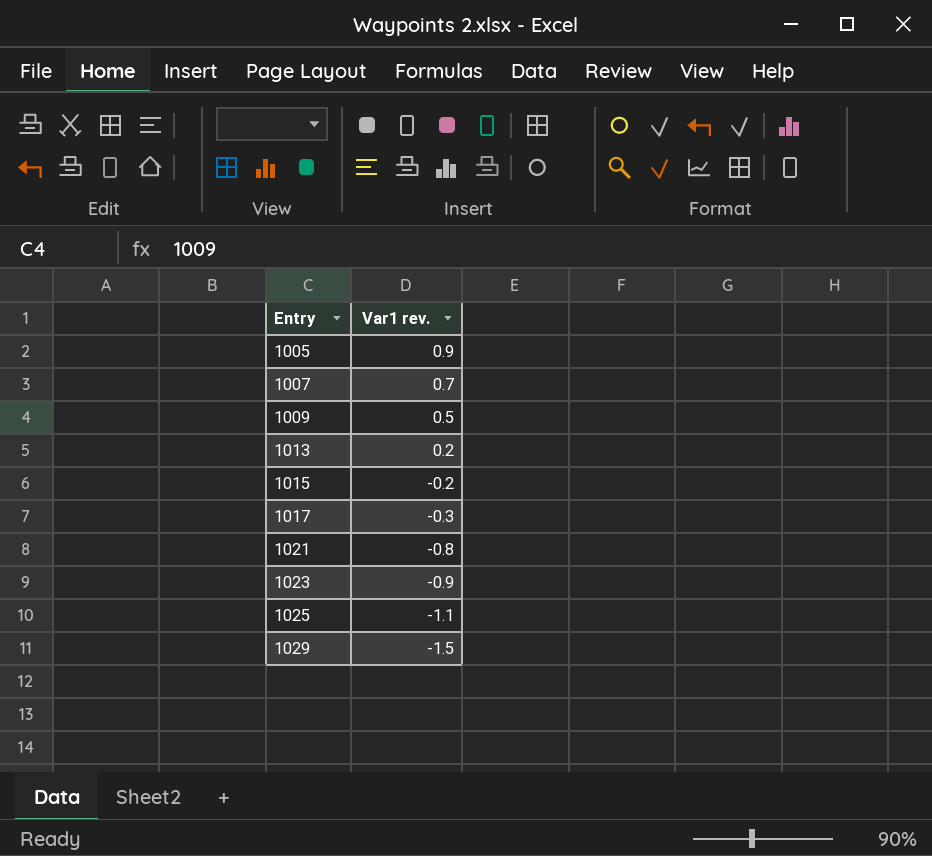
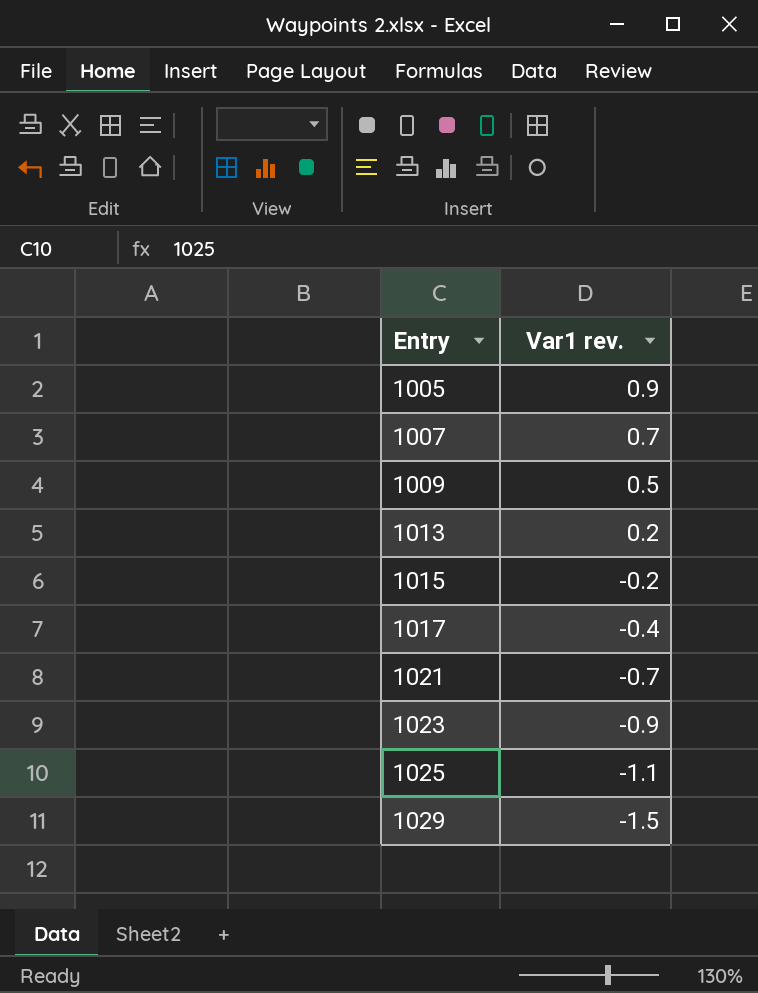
1017 | Var1 rev.: -0.3 -> -0.4
1021 | Var1 rev.: -0.8 -> -0.7

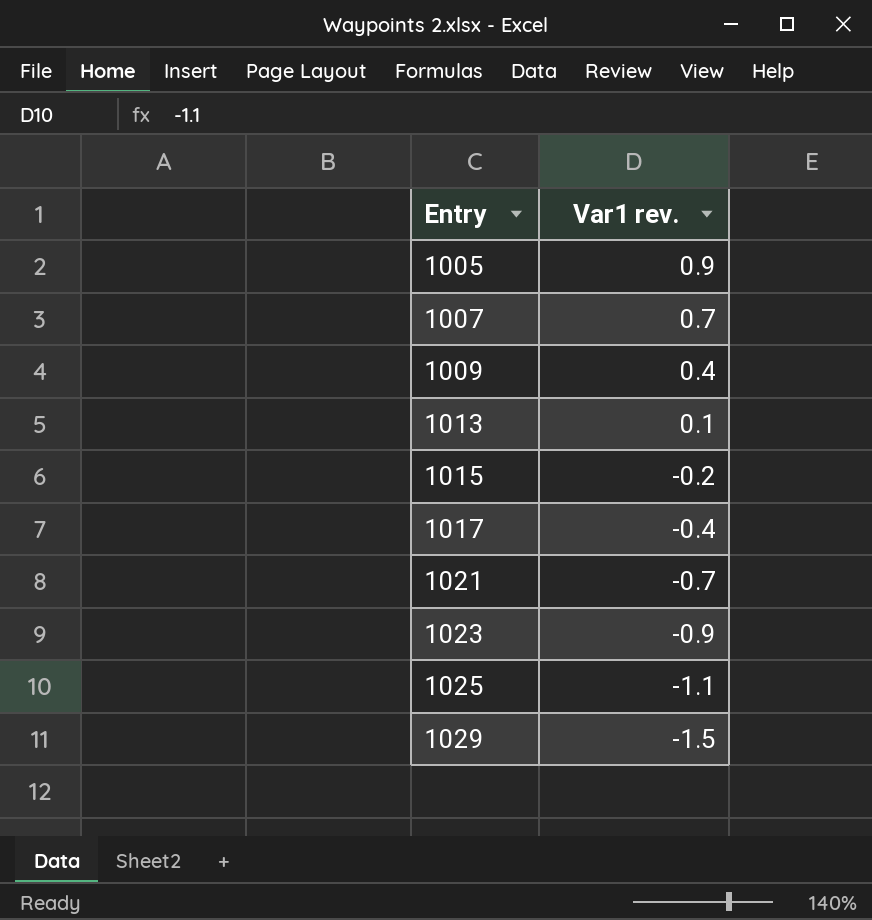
1009 | Var1 rev.: 0.5 -> 0.4
1013 | Var1 rev.: 0.2 -> 0.1

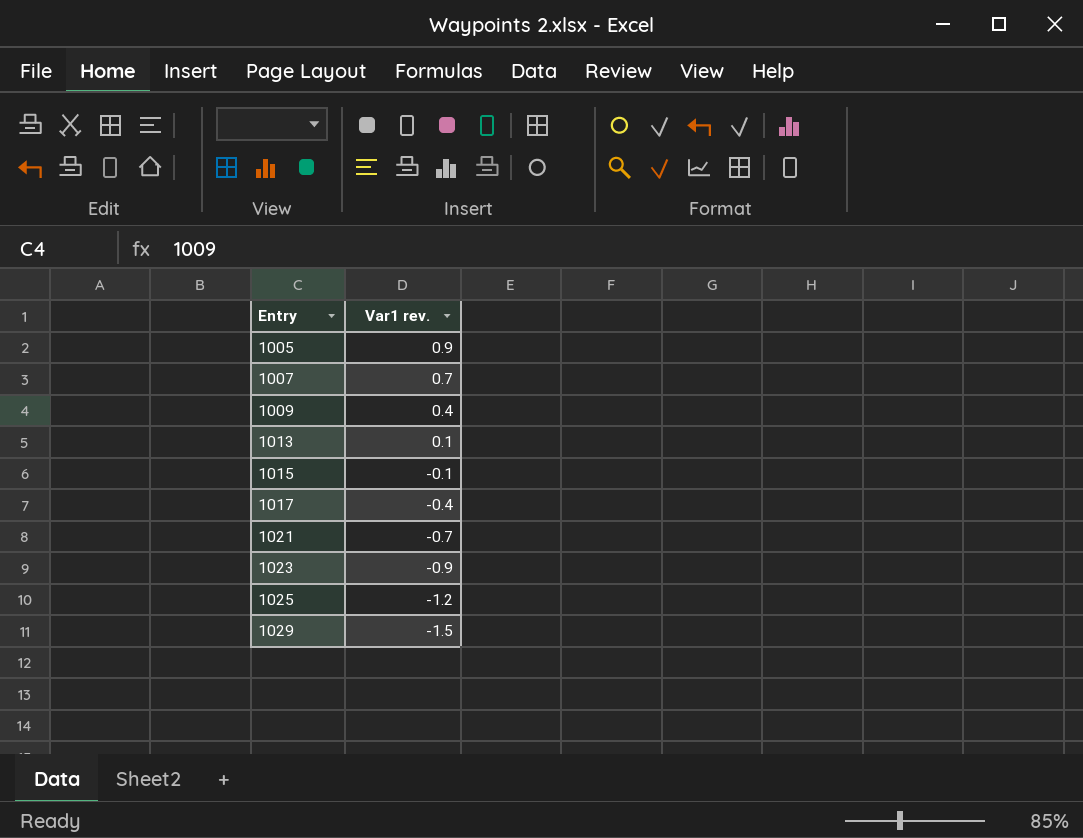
1015 | Var1 rev.: -0.2 -> -0.1
1025 | Var1 rev.: -1.1 -> -1.2

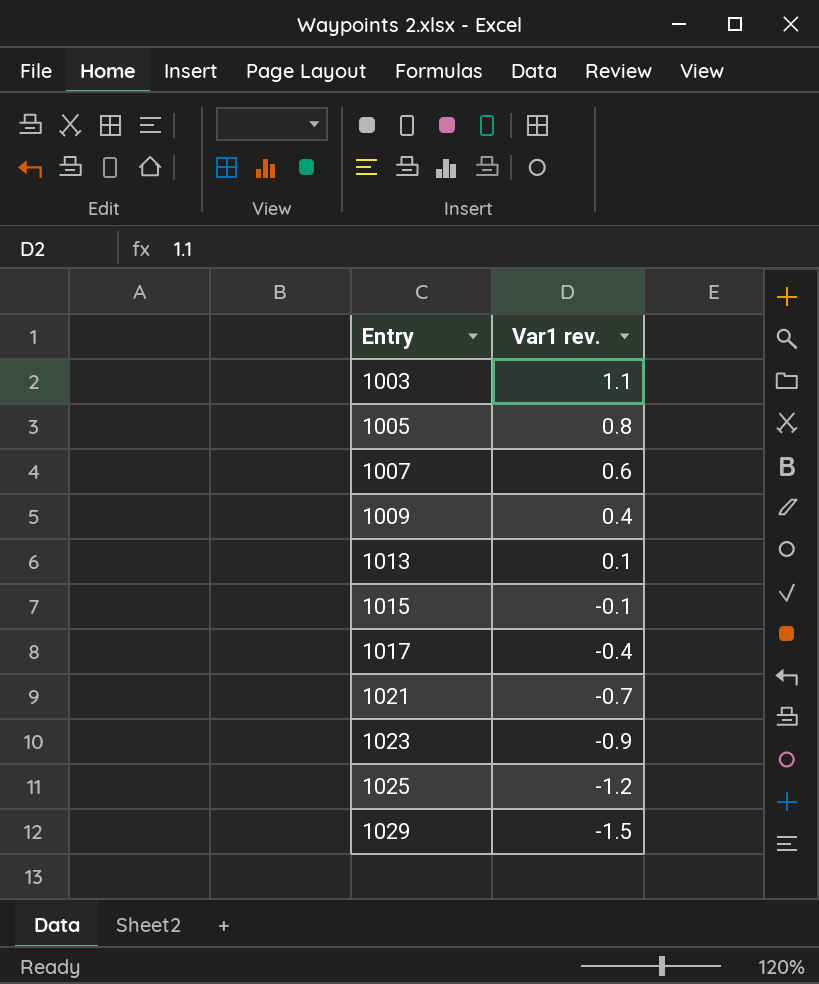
row 1003: none -> 1.1
1005 | Var1 rev.: 0.9 -> 0.8
1007 | Var1 rev.: 0.7 -> 0.6

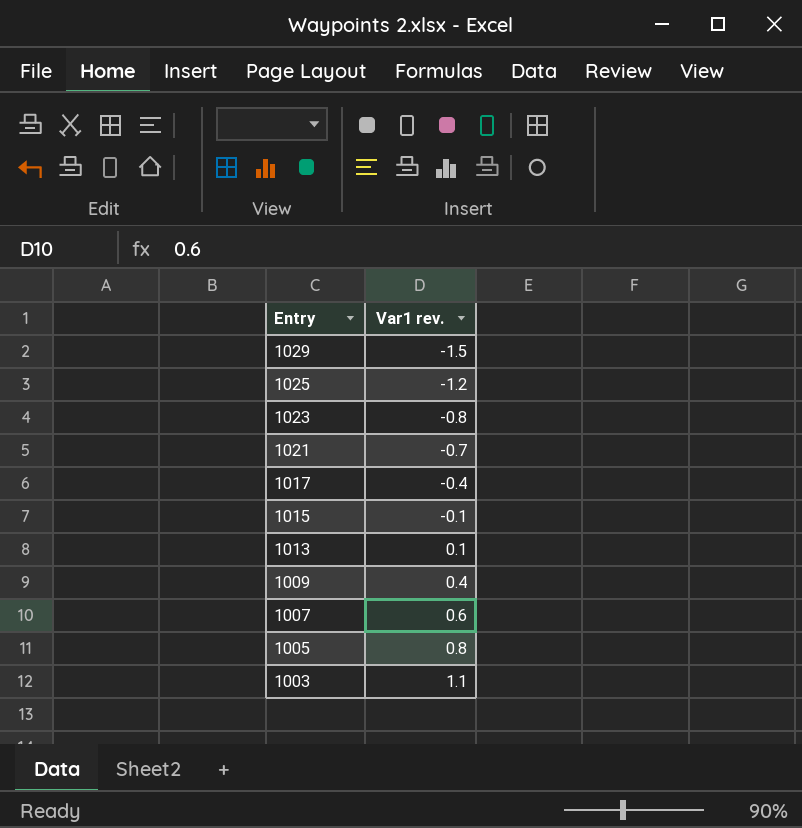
row order: Entry ascending -> Entry descending
1023 | Var1 rev.: -0.9 -> -0.8

